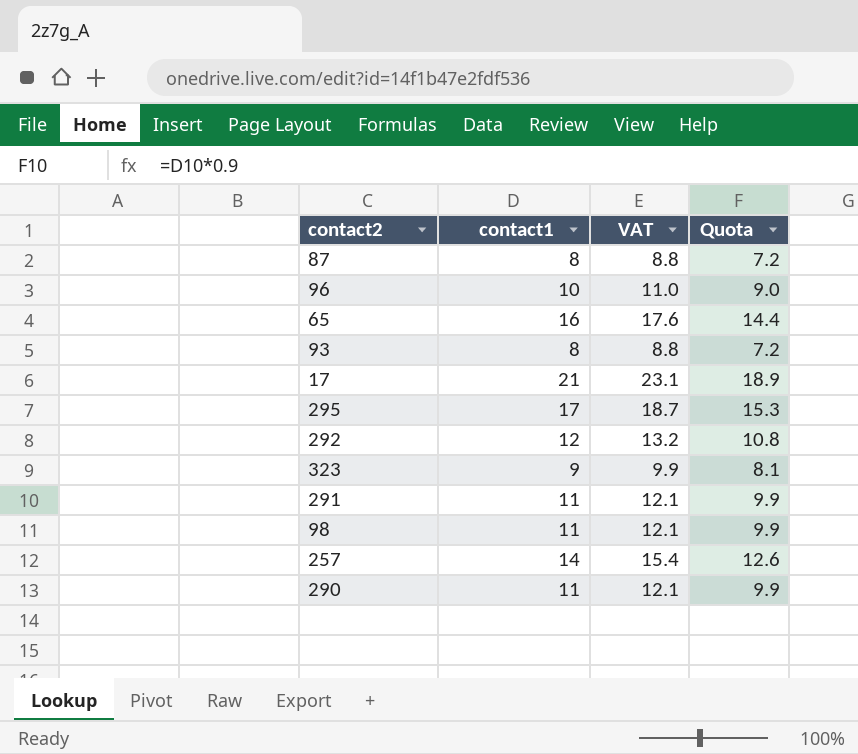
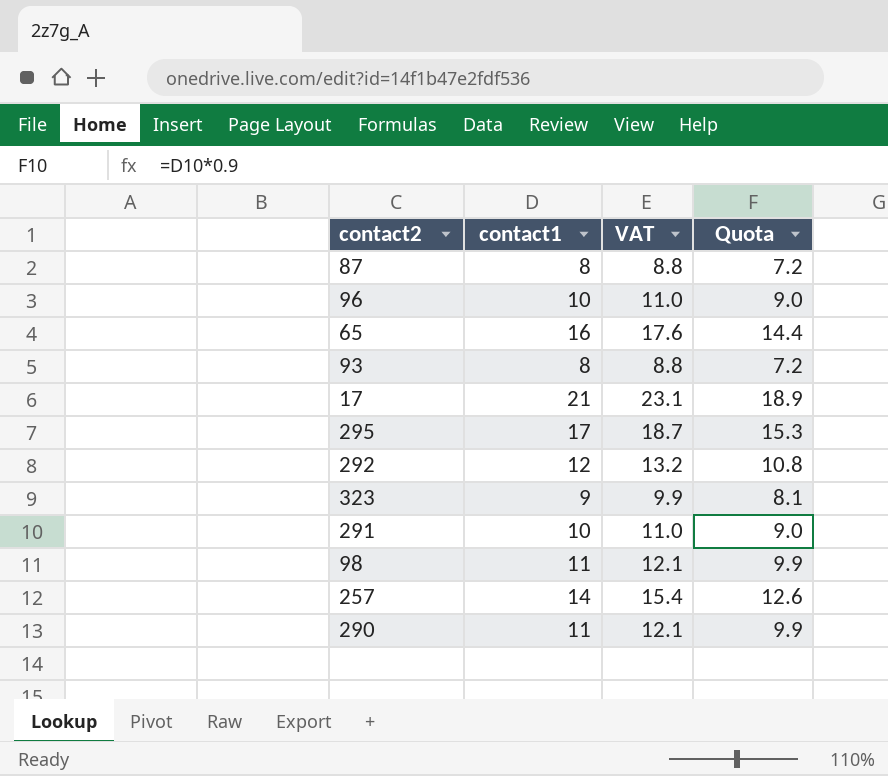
291 | contact1: 11 -> 10
291 | VAT: 12.1 -> 11.0
291 | Quota: 9.9 -> 9.0

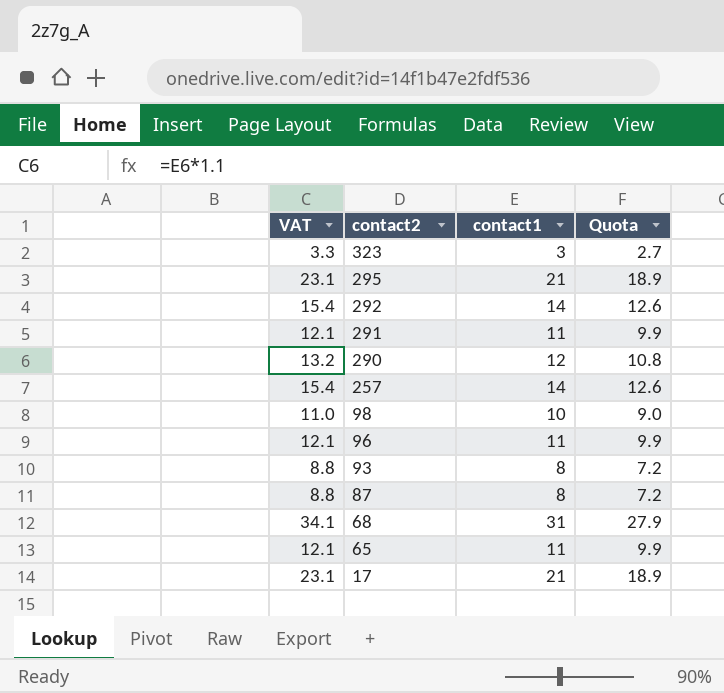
row order: none -> contact2 descending
column VAT | position: 3 -> 1
323 | VAT: 9.9 -> 3.3
323 | contact1: 9 -> 3
323 | Quota: 8.1 -> 2.7
295 | VAT: 18.7 -> 23.1
295 | contact1: 17 -> 21
295 | Quota: 15.3 -> 18.9
292 | VAT: 13.2 -> 15.4
292 | contact1: 12 -> 14
292 | Quota: 10.8 -> 12.6
291 | VAT: 11.0 -> 12.1
291 | contact1: 10 -> 11
291 | Quota: 9.0 -> 9.9
290 | VAT: 12.1 -> 13.2
290 | contact1: 11 -> 12
290 | Quota: 9.9 -> 10.8
98 | VAT: 12.1 -> 11.0
98 | contact1: 11 -> 10
98 | Quota: 9.9 -> 9.0
96 | VAT: 11.0 -> 12.1
96 | contact1: 10 -> 11
96 | Quota: 9.0 -> 9.9
row 68: none -> 34.1 | 31 | 27.9
65 | VAT: 17.6 -> 12.1
65 | contact1: 16 -> 11
65 | Quota: 14.4 -> 9.9

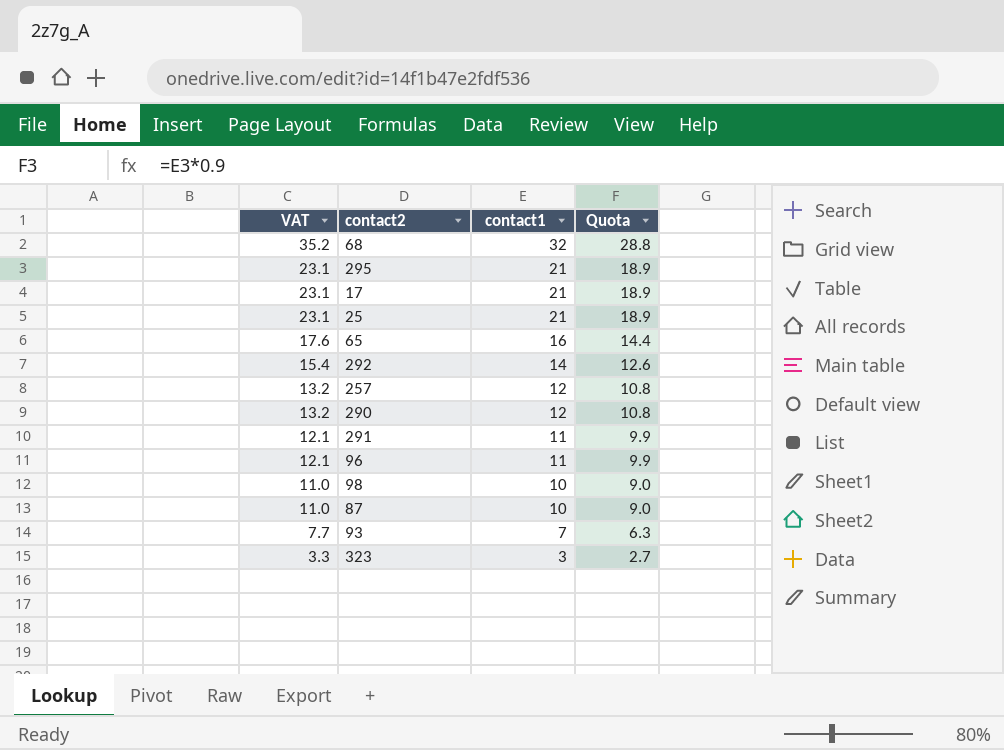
row order: contact2 descending -> VAT descending
68 | VAT: 34.1 -> 35.2
68 | contact1: 31 -> 32
68 | Quota: 27.9 -> 28.8
row 25: none -> 23.1 | 21 | 18.9
65 | VAT: 12.1 -> 17.6
65 | contact1: 11 -> 16
65 | Quota: 9.9 -> 14.4
257 | VAT: 15.4 -> 13.2
257 | contact1: 14 -> 12
257 | Quota: 12.6 -> 10.8
87 | VAT: 8.8 -> 11.0
87 | contact1: 8 -> 10
87 | Quota: 7.2 -> 9.0
93 | VAT: 8.8 -> 7.7
93 | contact1: 8 -> 7
93 | Quota: 7.2 -> 6.3

